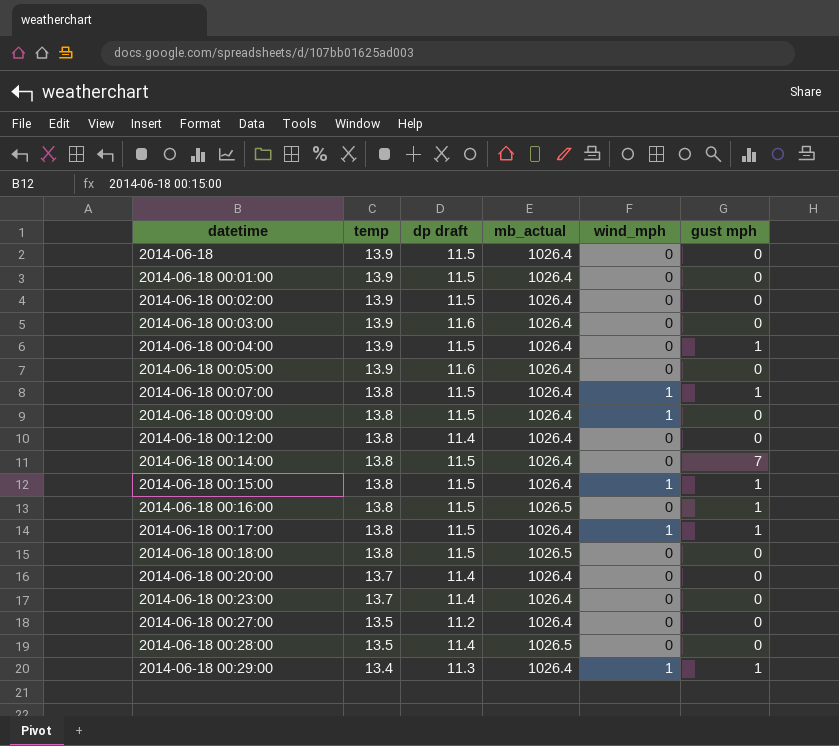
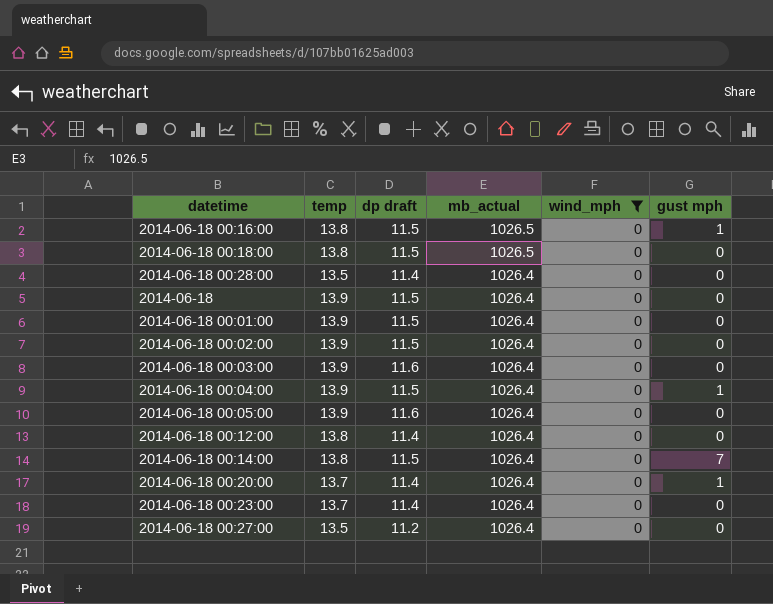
filter: none -> wind_mph = 0
row order: datetime ascending -> mb_actual descending
2014-06-18 00:28:00 | mb_actual: 1026.5 -> 1026.4
2014-06-18 00:20:00 | gust mph: 0 -> 1

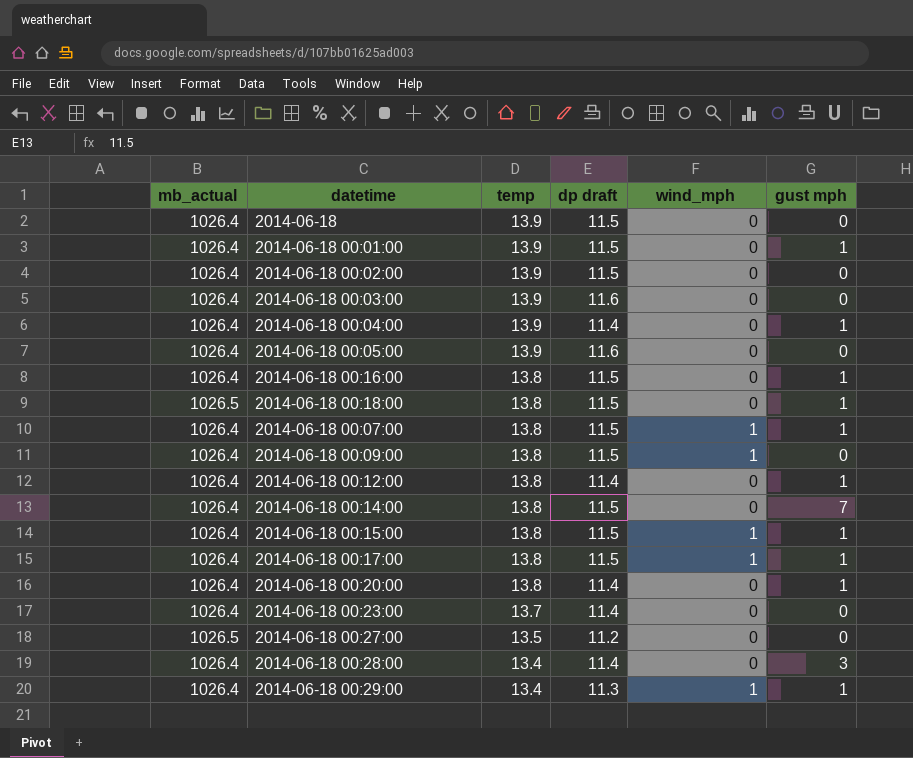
filter: wind_mph = 0 -> none
row order: mb_actual descending -> temp descending
column mb_actual | position: 4 -> 1
2014-06-18 00:01:00 | gust mph: 0 -> 1
2014-06-18 00:04:00 | dp draft: 11.5 -> 11.4
2014-06-18 00:16:00 | mb_actual: 1026.5 -> 1026.4
2014-06-18 00:18:00 | gust mph: 0 -> 1
2014-06-18 00:12:00 | gust mph: 0 -> 1
2014-06-18 00:20:00 | temp: 13.7 -> 13.8
2014-06-18 00:27:00 | mb_actual: 1026.4 -> 1026.5
2014-06-18 00:28:00 | temp: 13.5 -> 13.4
2014-06-18 00:28:00 | gust mph: 0 -> 3

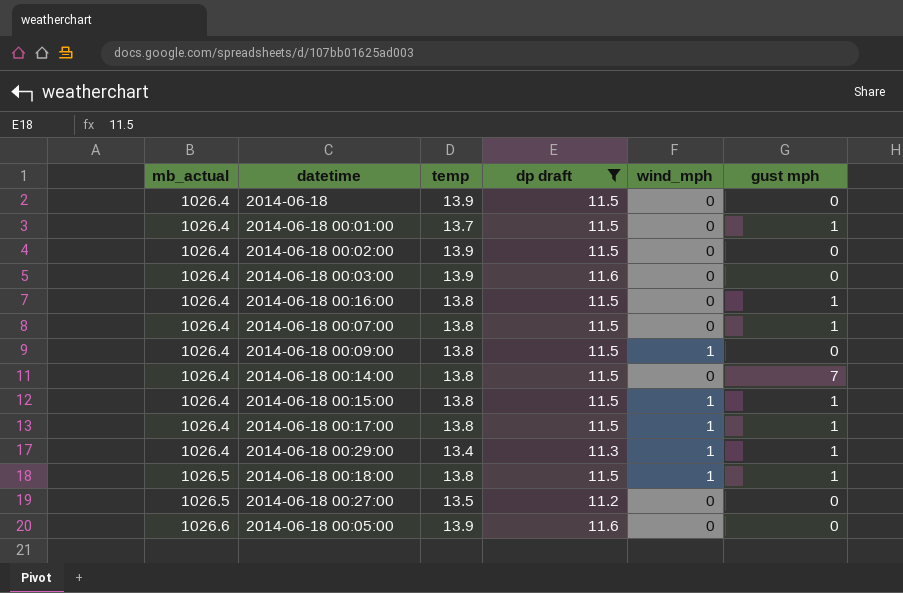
filter: none -> dp draft != 11.4
row order: temp descending -> mb_actual ascending
2014-06-18 00:01:00 | temp: 13.9 -> 13.7
2014-06-18 00:07:00 | wind_mph: 1 -> 0
2014-06-18 00:18:00 | wind_mph: 0 -> 1
2014-06-18 00:05:00 | mb_actual: 1026.4 -> 1026.6

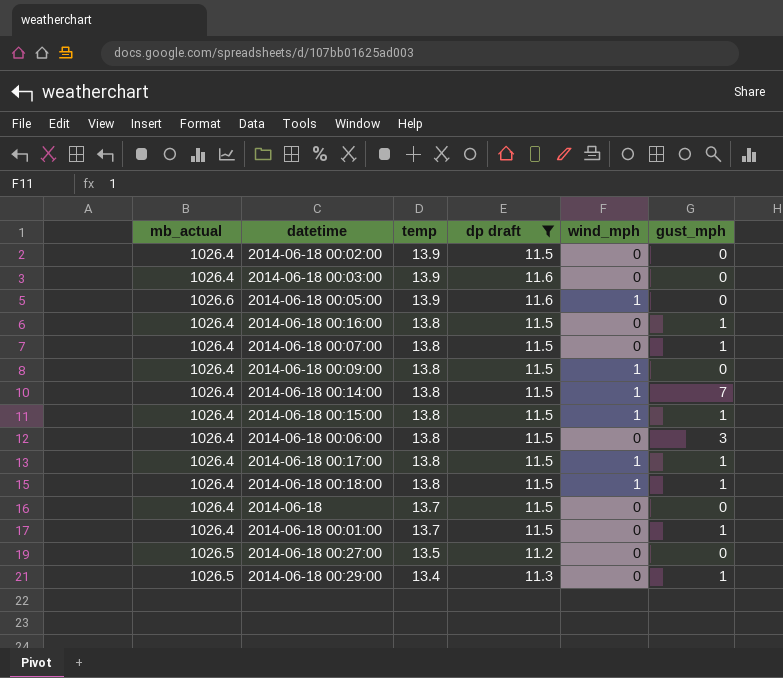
row order: mb_actual ascending -> temp descending
column name: gust mph -> gust_mph
2014-06-18 00:05:00 | wind_mph: 0 -> 1
2014-06-18 00:14:00 | wind_mph: 0 -> 1
row 2014-06-18 00:06:00: none -> 1026.4 | 13.8 | 11.5 | 0 | 3
2014-06-18 00:18:00 | mb_actual: 1026.5 -> 1026.4
2014-06-18 | temp: 13.9 -> 13.7
2014-06-18 00:29:00 | mb_actual: 1026.4 -> 1026.5
2014-06-18 00:29:00 | wind_mph: 1 -> 0

